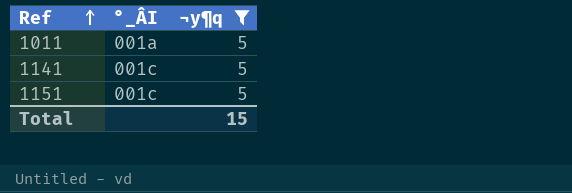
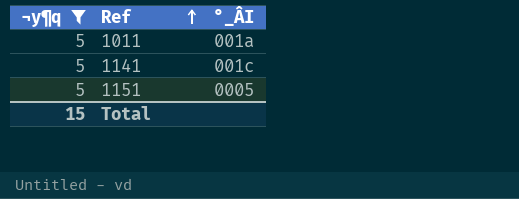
column ¬y¶q | position: 3 -> 1
1151 | °_ÂI: 001c -> 0005

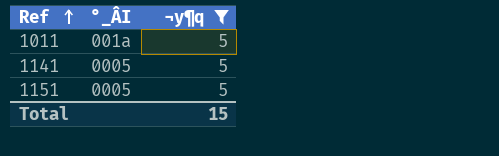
column ¬y¶q | position: 1 -> 3
1141 | °_ÂI: 001c -> 0005

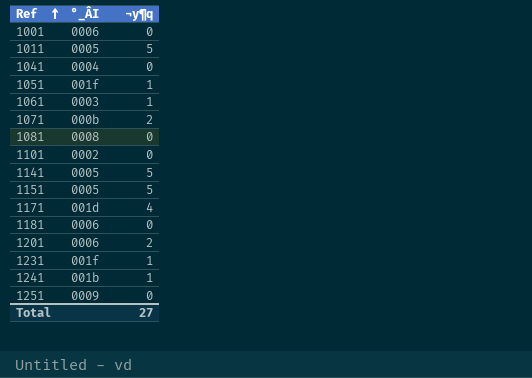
filter: ¬y¶q = 5 -> none
1011 | °_ÂI: 001a -> 0005
Total | ¬y¶q: 15 -> 27

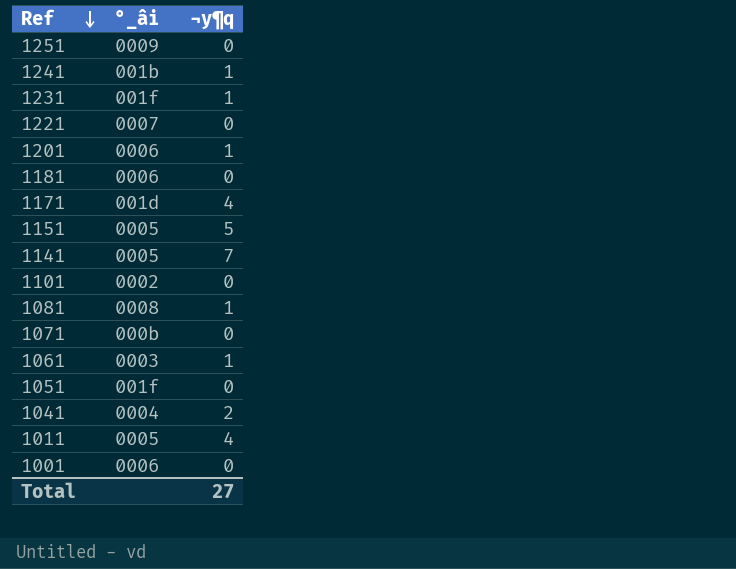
row order: Ref ascending -> Ref descending
column name: °_ÂI -> °_âi
row 1221: none -> 0007 | 0
1201 | ¬y¶q: 2 -> 1
1141 | ¬y¶q: 5 -> 7
1081 | ¬y¶q: 0 -> 1
1071 | ¬y¶q: 2 -> 0
1051 | ¬y¶q: 1 -> 0
1041 | ¬y¶q: 0 -> 2
1011 | ¬y¶q: 5 -> 4

